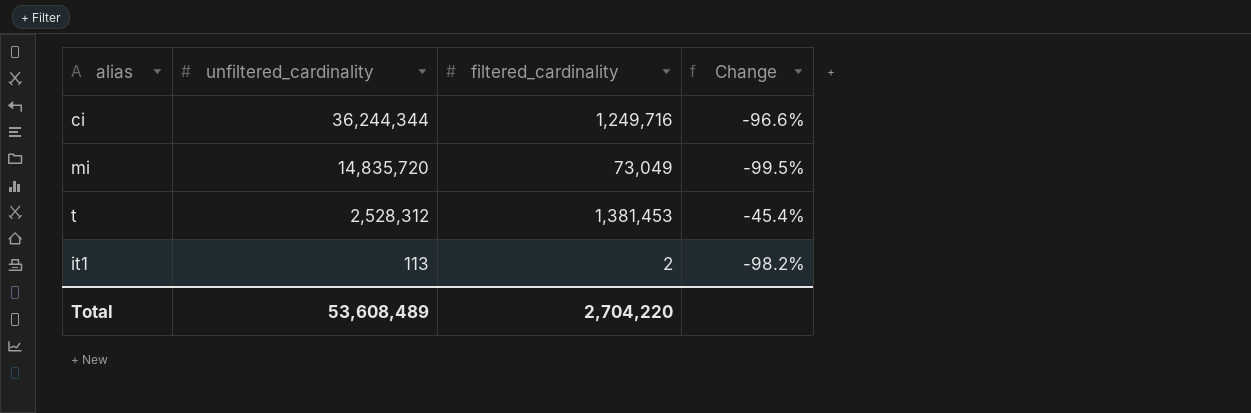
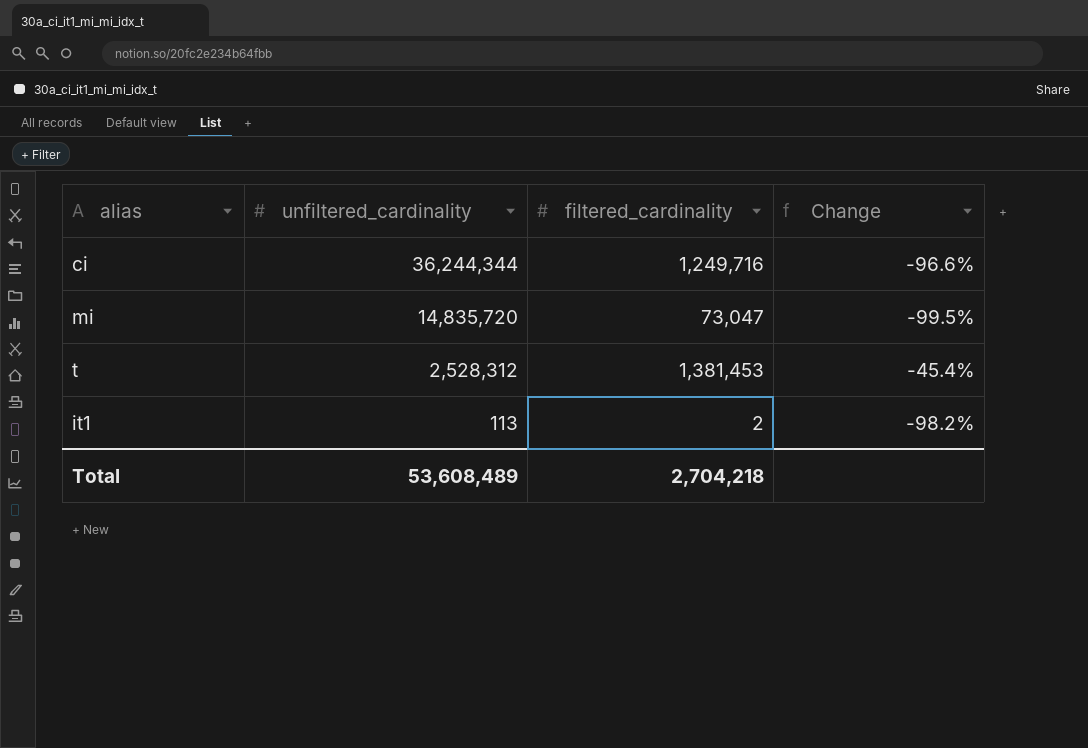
mi | filtered_cardinality: 73,049 -> 73,047
Total | filtered_cardinality: 2,704,220 -> 2,704,218

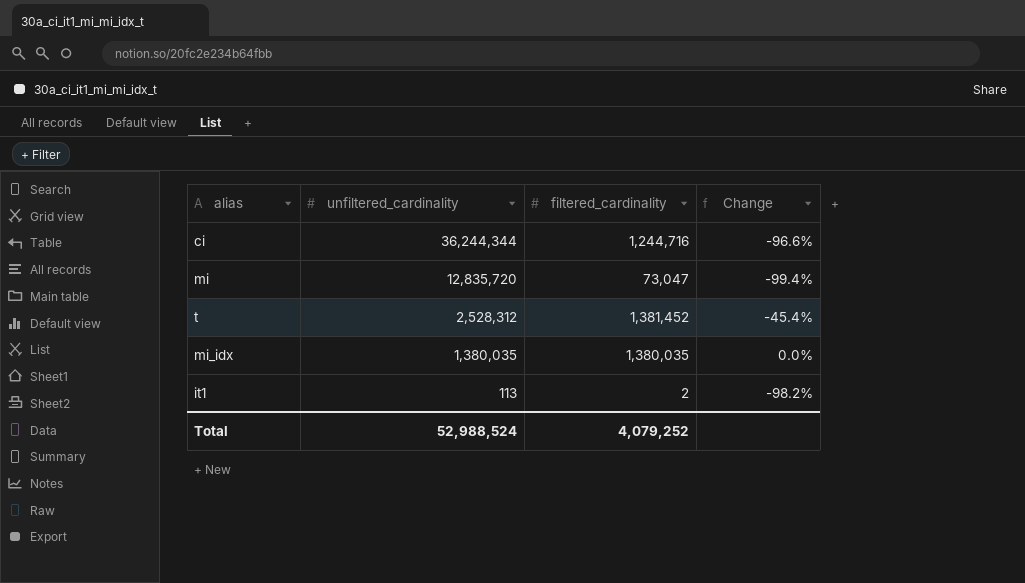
ci | filtered_cardinality: 1,249,716 -> 1,244,716
mi | unfiltered_cardinality: 14,835,720 -> 12,835,720
mi | Change: -99.5% -> -99.4%
t | filtered_cardinality: 1,381,453 -> 1,381,452
row mi_idx: none -> 1,380,035 | 1,380,035 | 0.0%
Total | unfiltered_cardinality: 53,608,489 -> 52,988,524
Total | filtered_cardinality: 2,704,218 -> 4,079,252

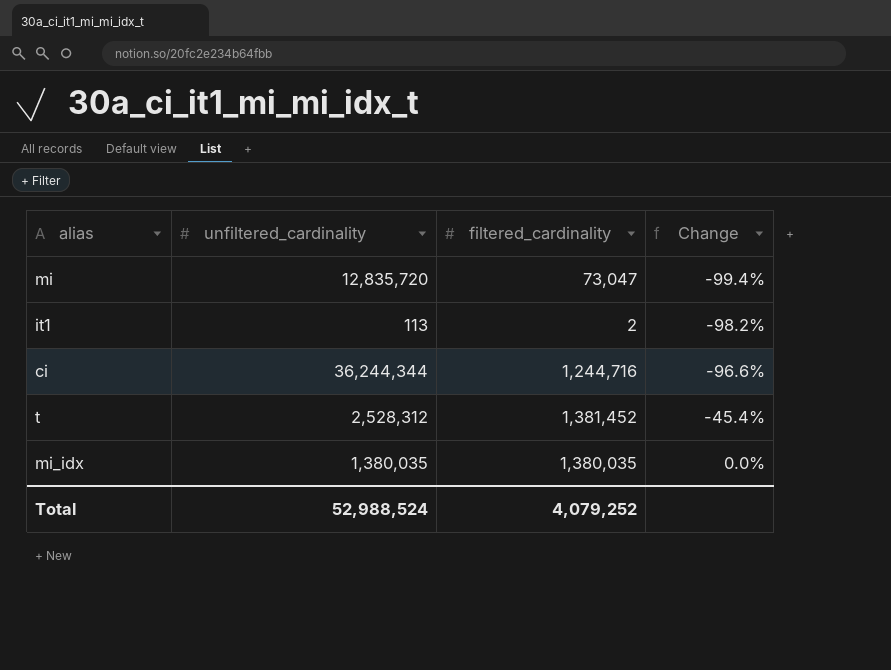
row order: unfiltered_cardinality descending -> Change ascending

